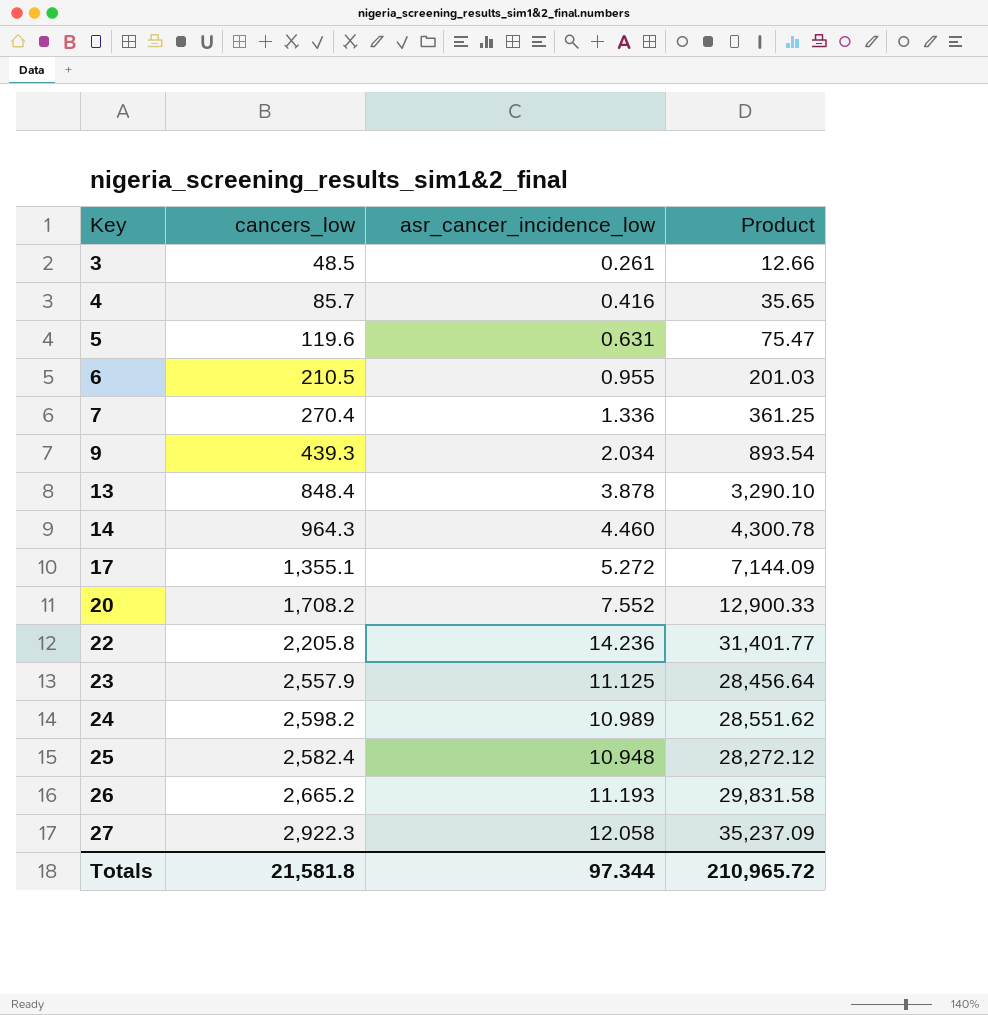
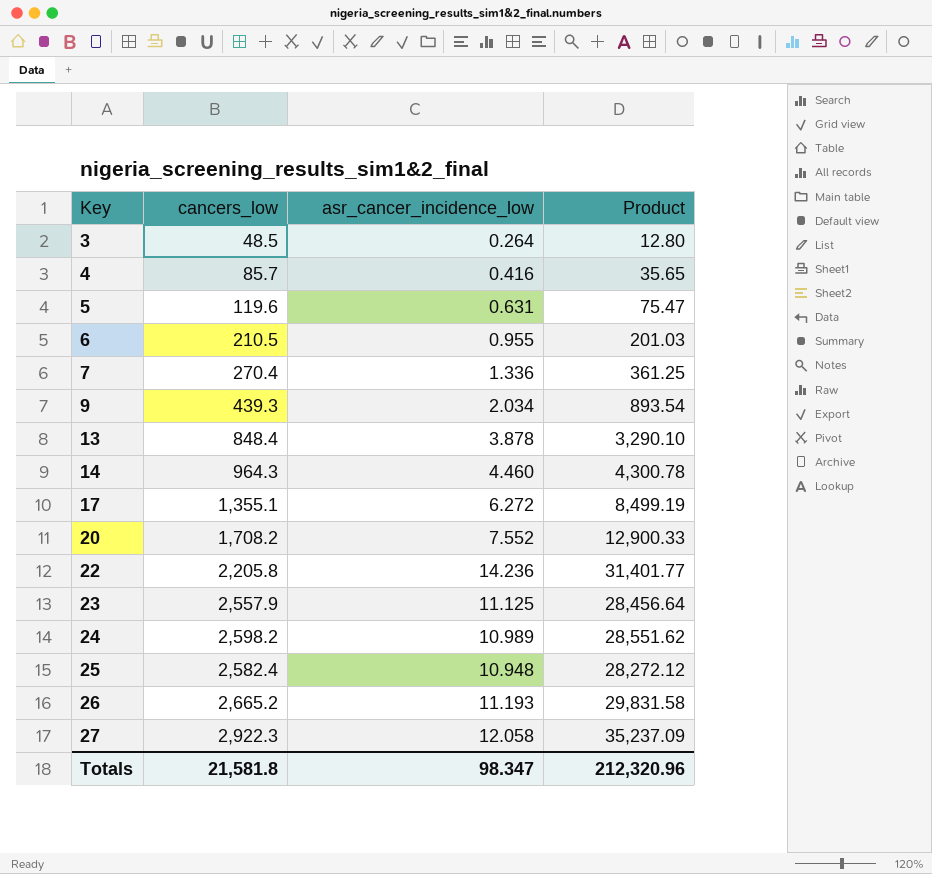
3 | asr_cancer_incidence_low: 0.261 -> 0.264
3 | Product: 12.66 -> 12.80
17 | asr_cancer_incidence_low: 5.272 -> 6.272
17 | Product: 7,144.09 -> 8,499.19
Totals | asr_cancer_incidence_low: 97.344 -> 98.347
Totals | Product: 210,965.72 -> 212,320.96

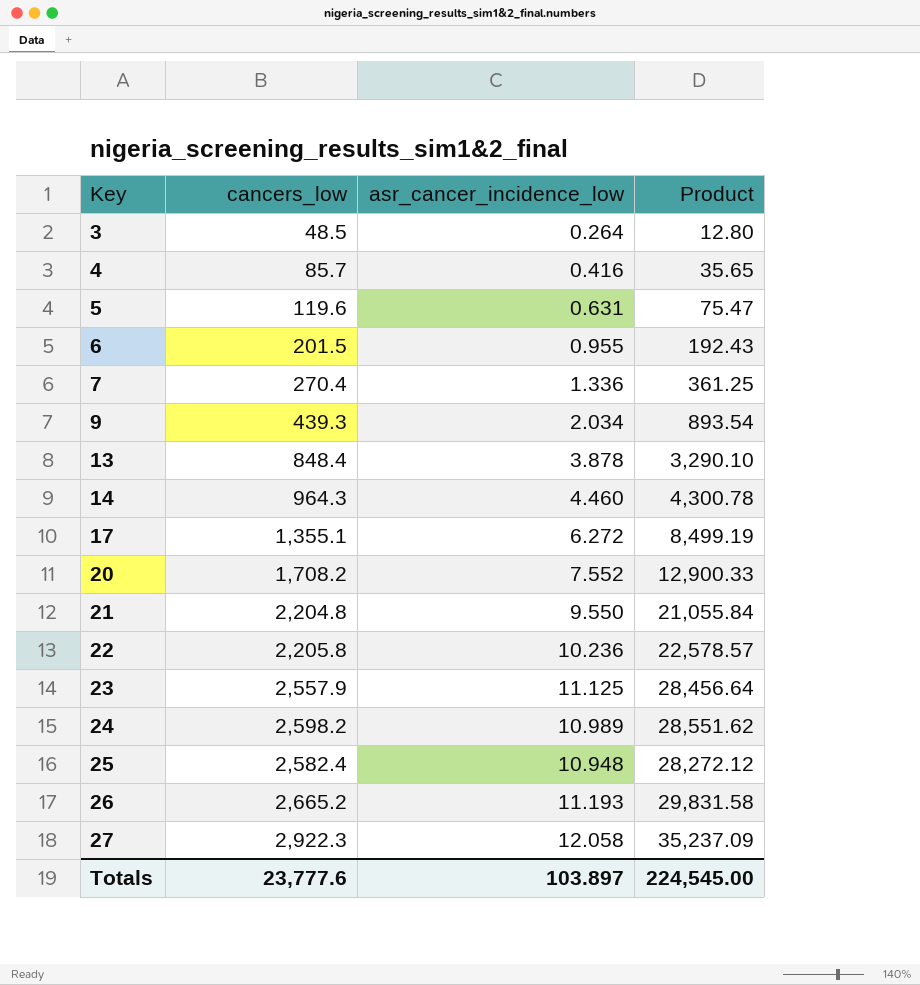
6 | cancers_low: 210.5 -> 201.5
6 | Product: 201.03 -> 192.43
row 21: none -> 2,204.8 | 9.550 | 21,055.84
22 | asr_cancer_incidence_low: 14.236 -> 10.236
22 | Product: 31,401.77 -> 22,578.57
Totals | cancers_low: 21,581.8 -> 23,777.6
Totals | asr_cancer_incidence_low: 98.347 -> 103.897
Totals | Product: 212,320.96 -> 224,545.00

